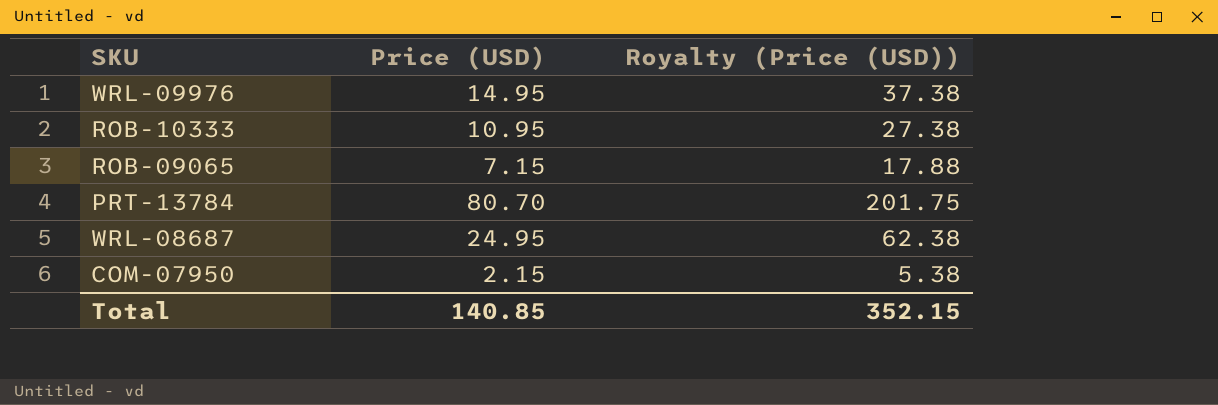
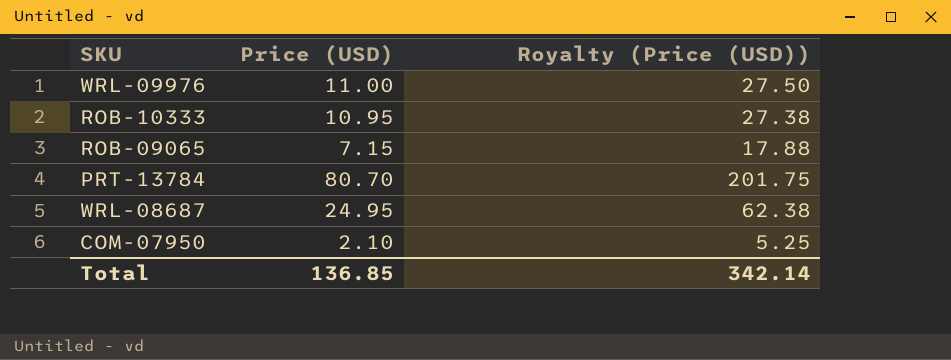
WRL-09976 | Price (USD): 14.95 -> 11.00
WRL-09976 | Royalty (Price (USD)): 37.38 -> 27.50
COM-07950 | Price (USD): 2.15 -> 2.10
COM-07950 | Royalty (Price (USD)): 5.38 -> 5.25
Total | Price (USD): 140.85 -> 136.85
Total | Royalty (Price (USD)): 352.15 -> 342.14

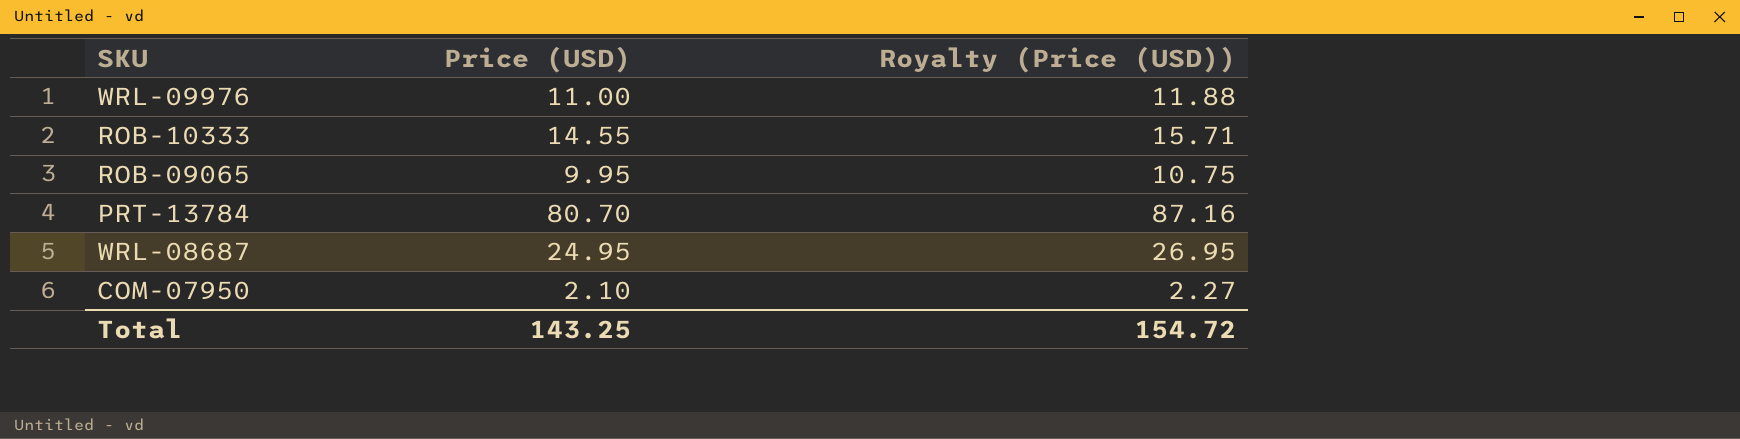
column Royalty (Price (USD)) | formula: [Price (USD)] * 2.5 -> [Price (USD)] * 1.08
ROB-10333 | Price (USD): 10.95 -> 14.55
ROB-09065 | Price (USD): 7.15 -> 9.95
Total | Price (USD): 136.85 -> 143.25
Total | Royalty (Price (USD)): 342.14 -> 154.72

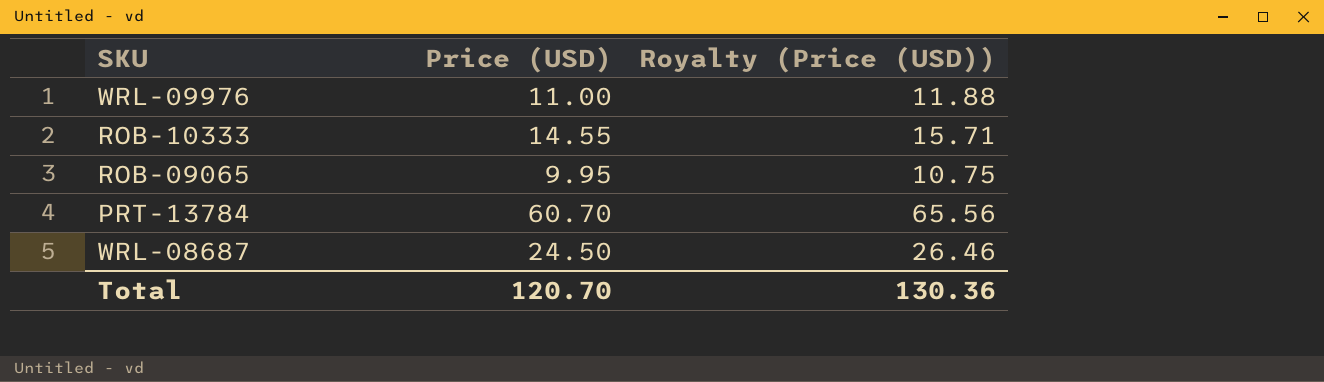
row COM-07950: 2.10 | 2.27 -> none
PRT-13784 | Price (USD): 80.70 -> 60.70
PRT-13784 | Royalty (Price (USD)): 87.16 -> 65.56
WRL-08687 | Price (USD): 24.95 -> 24.50
WRL-08687 | Royalty (Price (USD)): 26.95 -> 26.46
Total | Price (USD): 143.25 -> 120.70
Total | Royalty (Price (USD)): 154.72 -> 130.36

